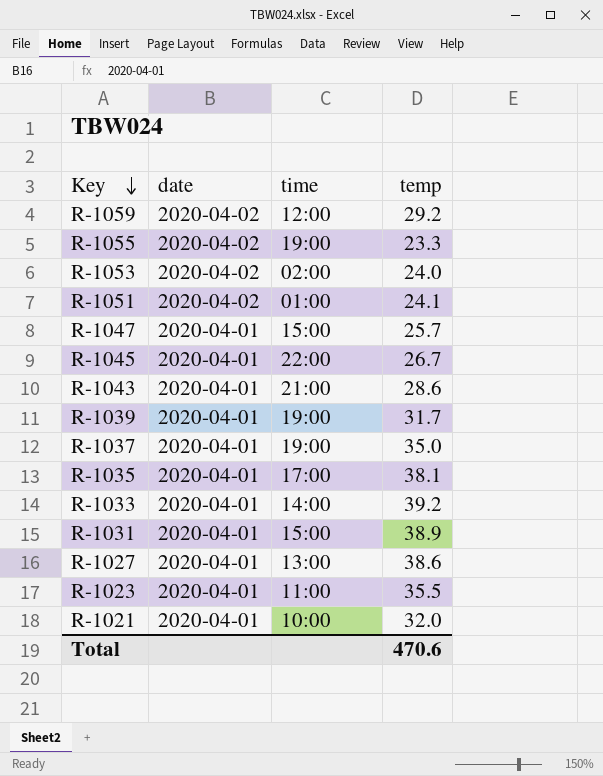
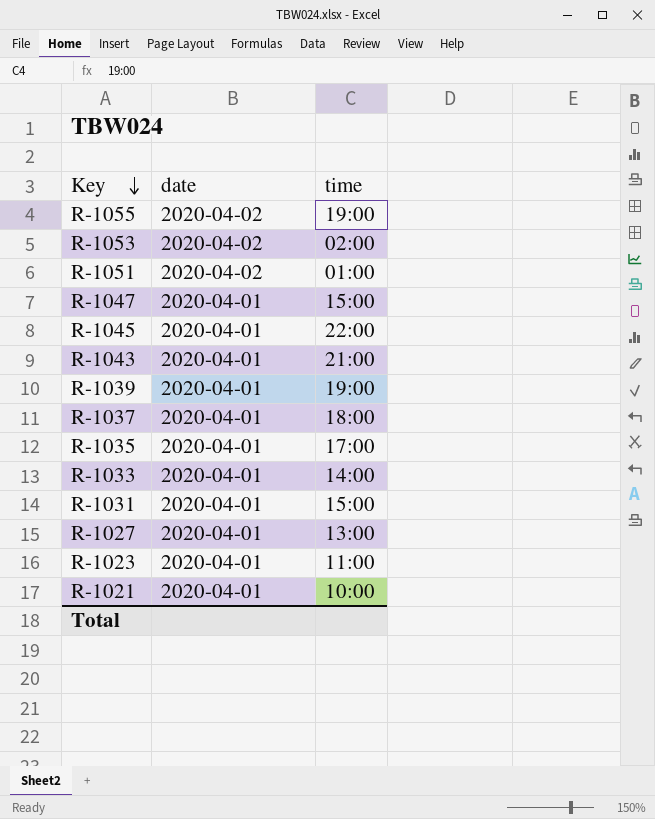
column temp | position: 4 -> none
row R-1059: 2020-04-02 | 12:00 | 29.2 -> none
R-1037 | time: 19:00 -> 18:00

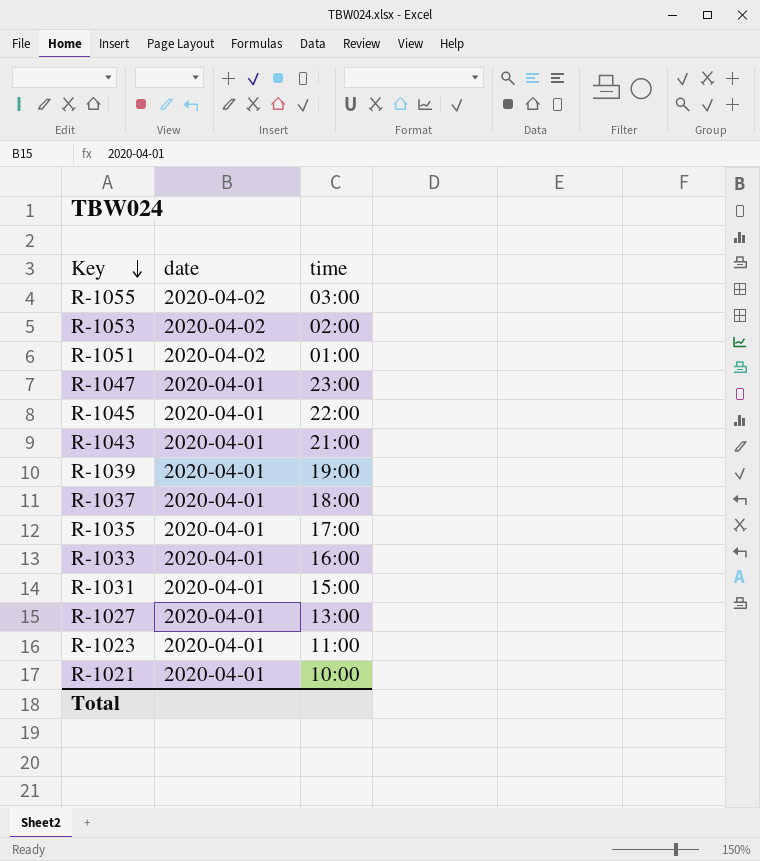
R-1055 | time: 19:00 -> 03:00
R-1047 | time: 15:00 -> 23:00
R-1033 | time: 14:00 -> 16:00

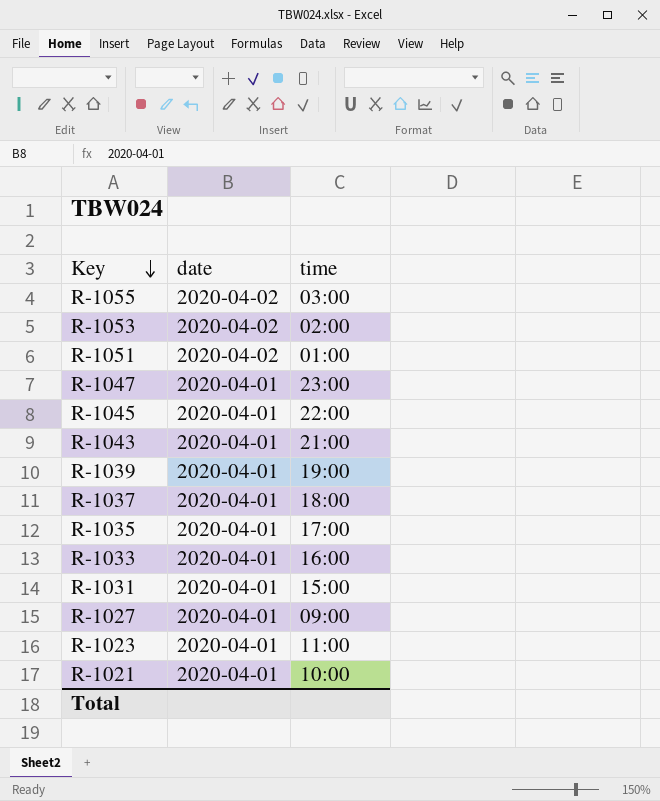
R-1027 | time: 13:00 -> 09:00

